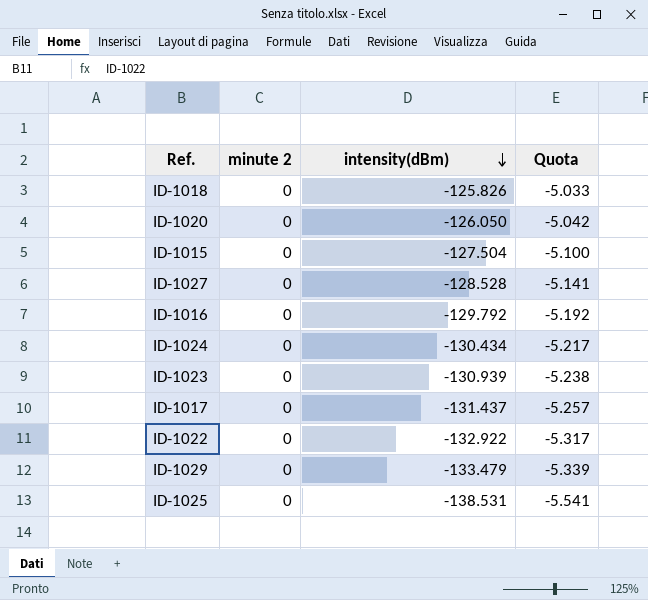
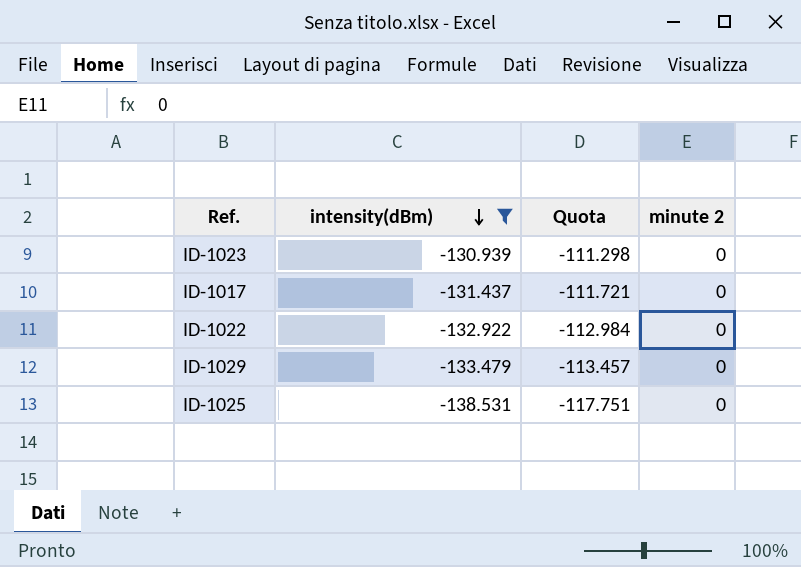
filter: none -> intensity(dBm) <= -130.939
column Quota | formula: [intensity(dBm)] * 0.04 -> [intensity(dBm)] * 0.85
column minute 2 | position: 2 -> 4

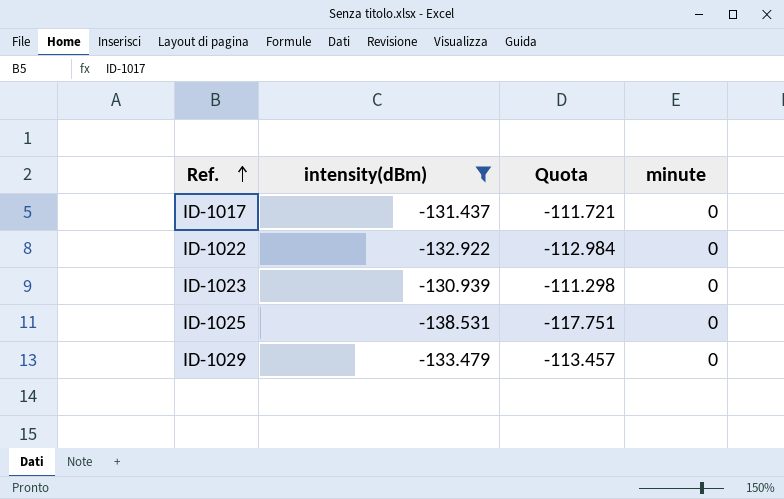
row order: intensity(dBm) descending -> Ref. ascending
column name: minute 2 -> minute

